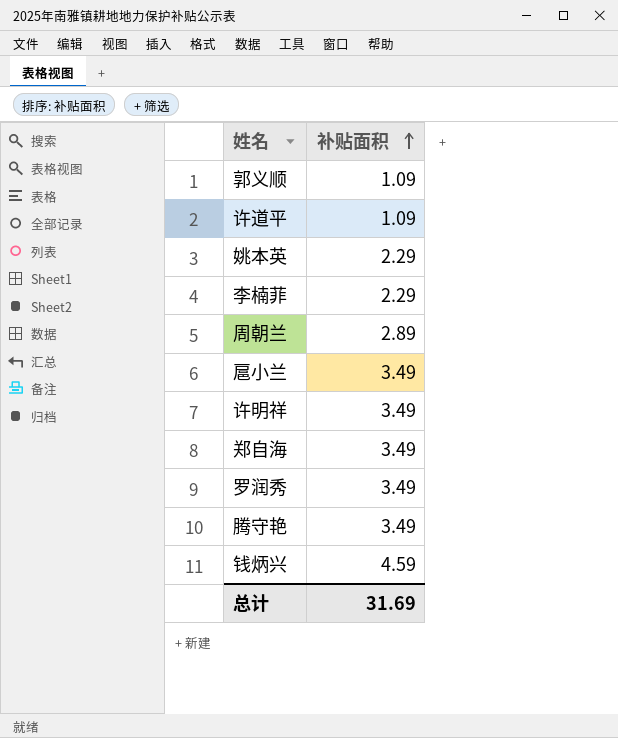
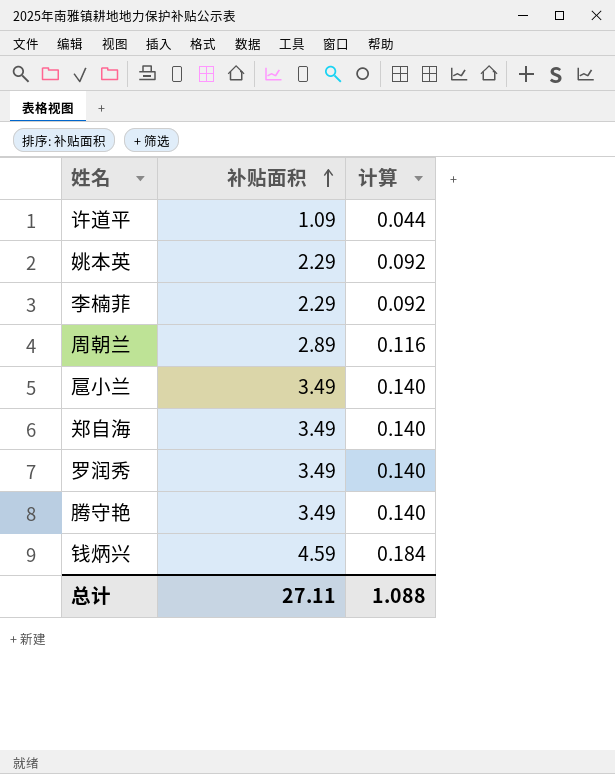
column 计算 | formula: none -> [补贴面积] * 0.04
row 郭义顺: 1.09 -> none
row 许明祥: 3.49 -> none
总计 | 补贴面积: 31.69 -> 27.11

